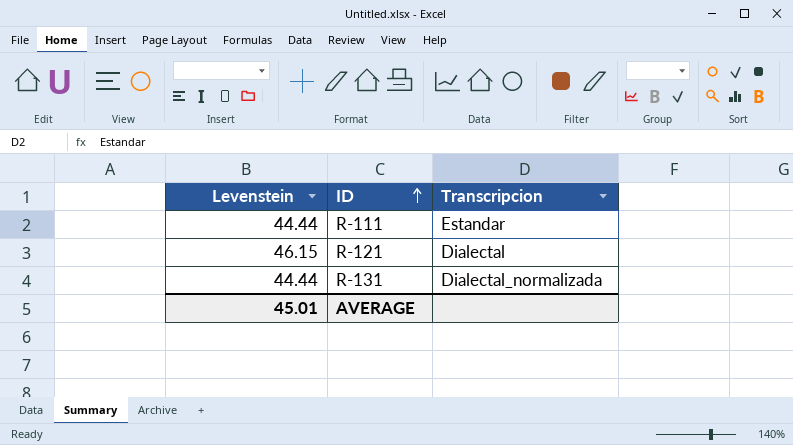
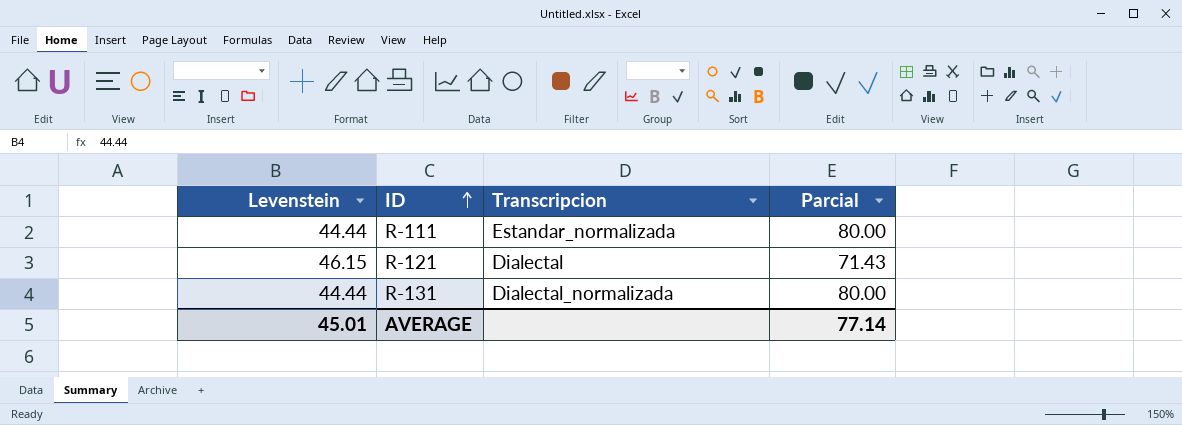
column Parcial | position: none -> 4
R-111 | Transcripcion: Estandar -> Estandar_normalizada

